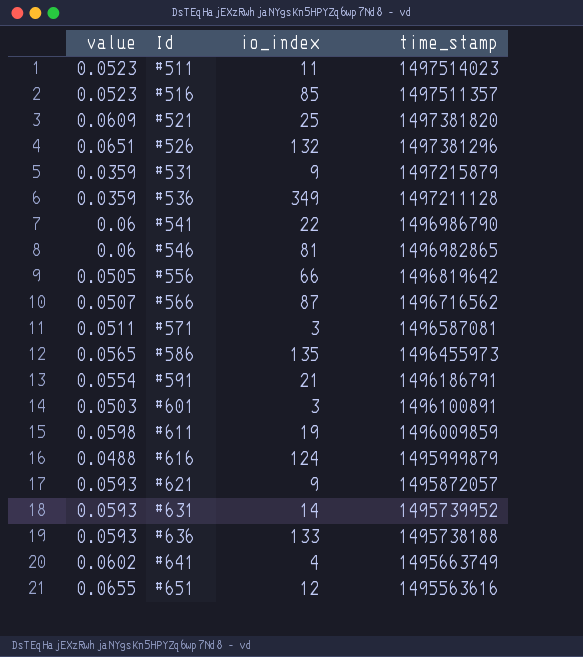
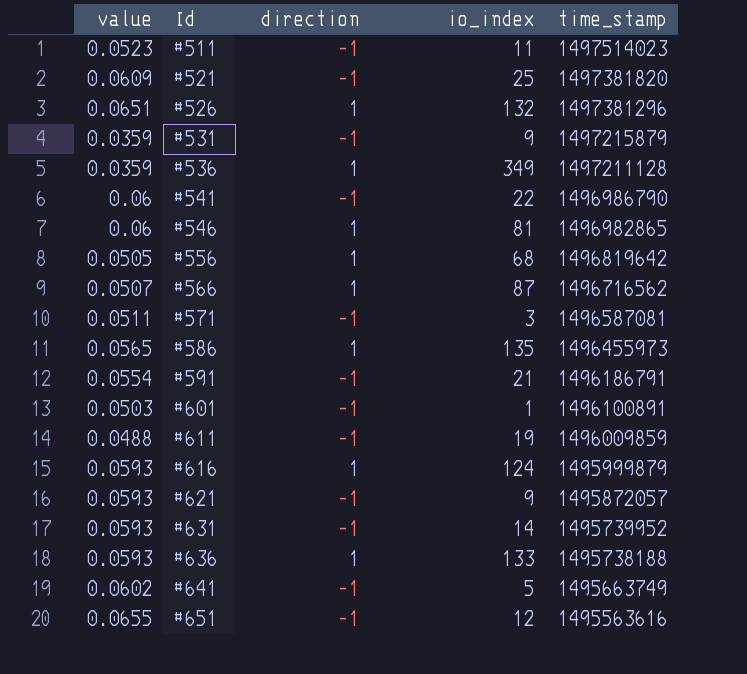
column direction | position: none -> 3
row #516: 0.0523 | 85 | 1497511357 -> none
#556 | io_index: 66 -> 68
#601 | io_index: 3 -> 1
#611 | value: 0.0598 -> 0.0488
#616 | value: 0.0488 -> 0.0593
#641 | io_index: 4 -> 5

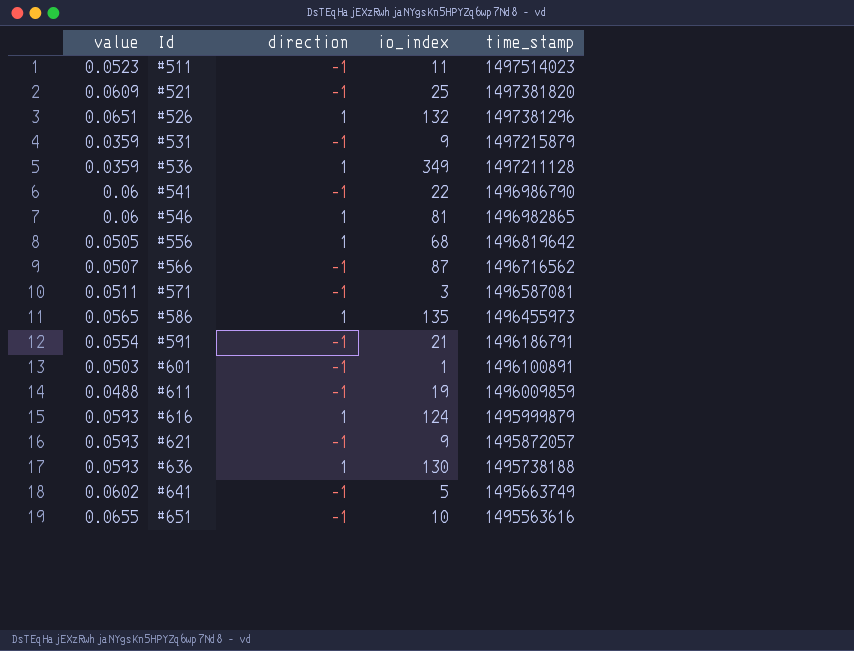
row #631: 0.0593 | -1 | 14 | 1495739952 -> none
#566 | direction: 1 -> -1
#636 | io_index: 133 -> 130
#651 | io_index: 12 -> 10

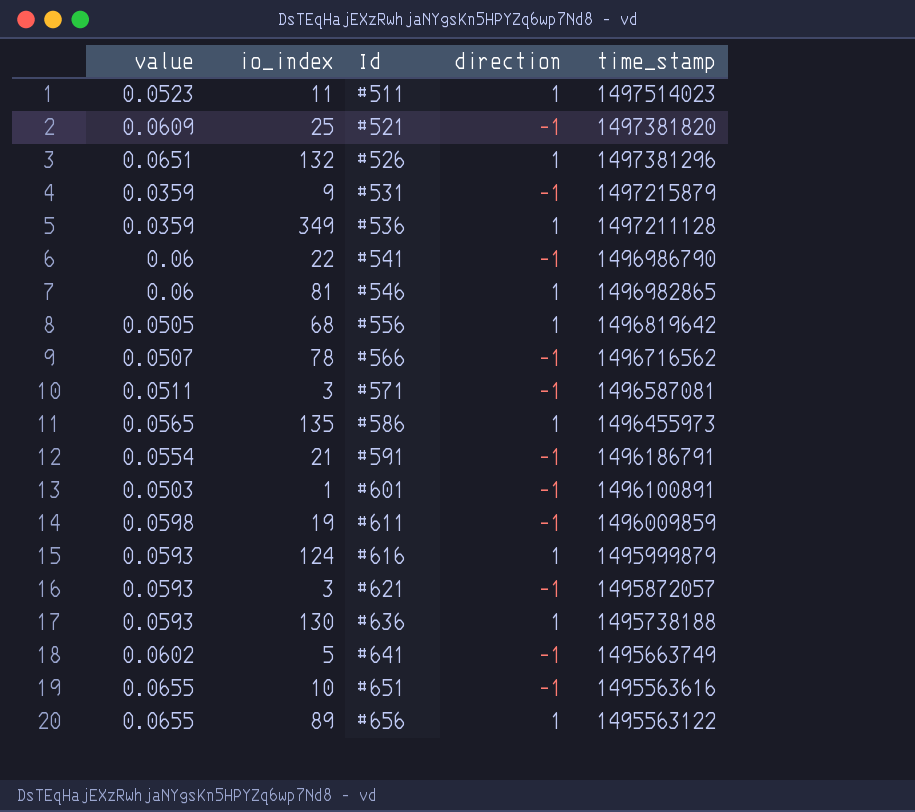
column io_index | position: 4 -> 2
#511 | direction: -1 -> 1
#566 | io_index: 87 -> 78
#611 | value: 0.0488 -> 0.0598
#621 | io_index: 9 -> 3
row #656: none -> 0.0655 | 89 | 1 | 1495563122

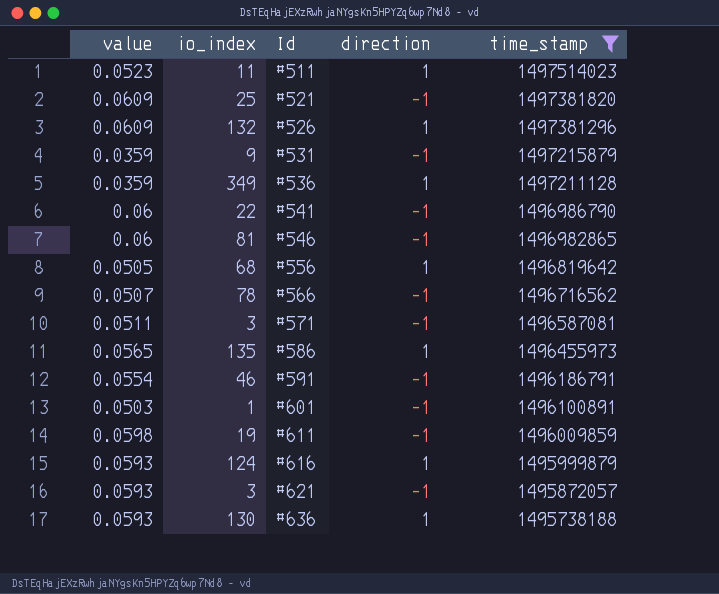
filter: none -> time_stamp >= 1495738188
#526 | value: 0.0651 -> 0.0609
#546 | direction: 1 -> -1
#591 | io_index: 21 -> 46

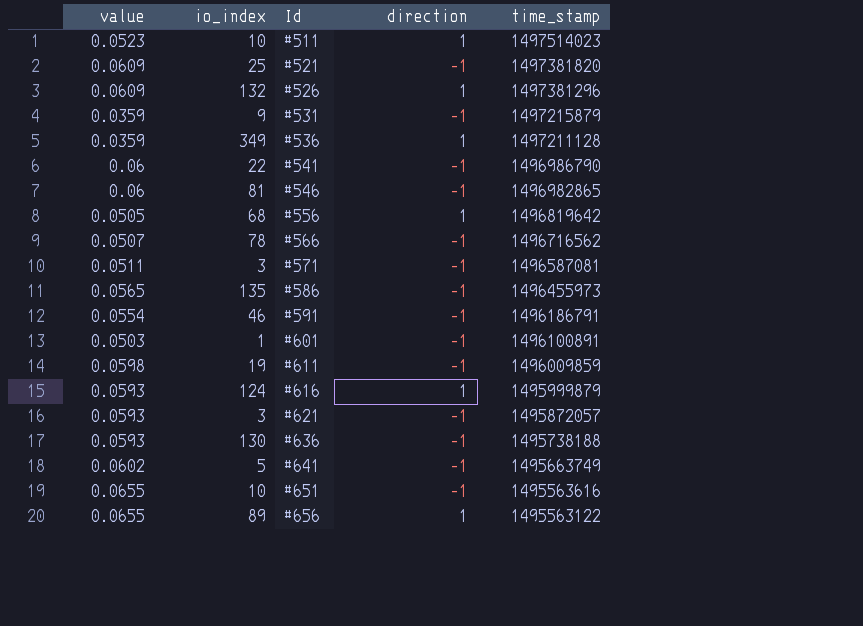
filter: time_stamp >= 1495738188 -> none
#511 | io_index: 11 -> 10
#586 | direction: 1 -> -1
#636 | direction: 1 -> -1

